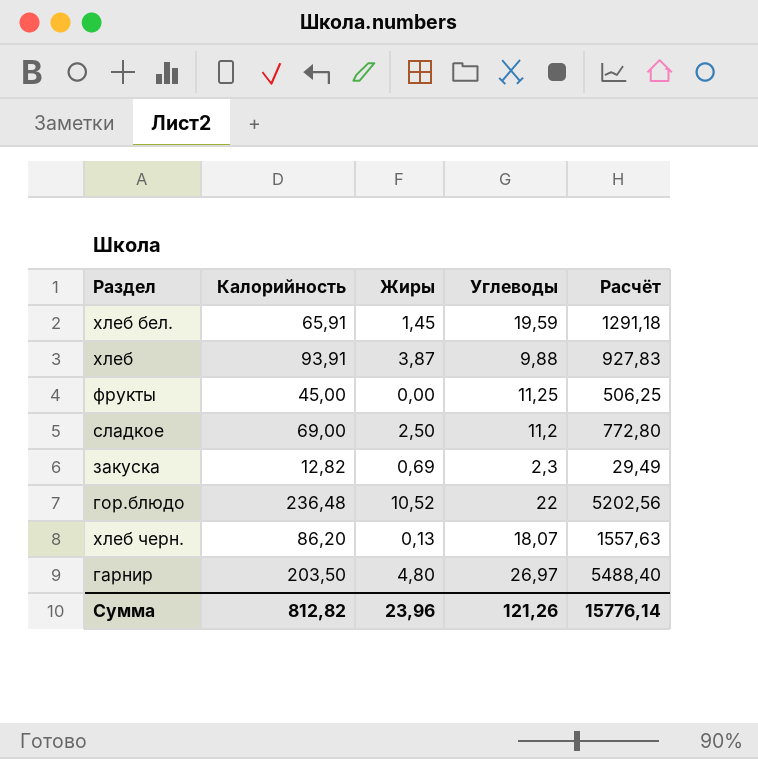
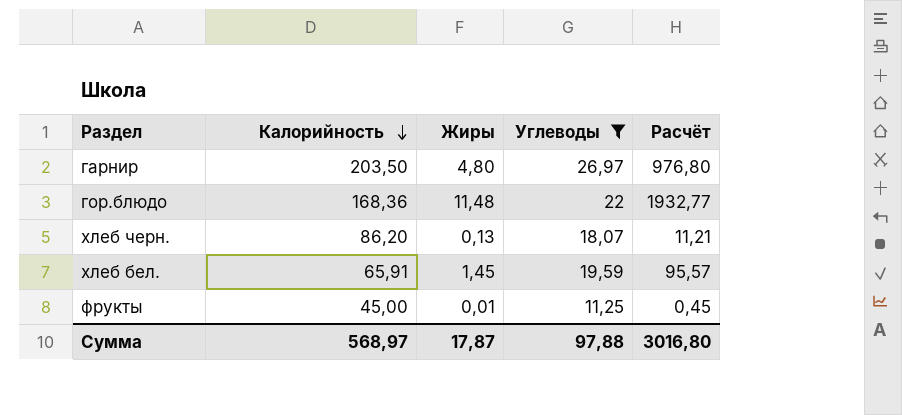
filter: none -> Углеводы >= 11,25
row order: none -> Калорийность descending
column Расчёт | formula: [Калорийность] * [Углеводы] -> [Калорийность] * [Жиры]
гор.блюдо | Калорийность: 236,48 -> 168,36
гор.блюдо | Жиры: 10,52 -> 11,48
фрукты | Жиры: 0,00 -> 0,01
Сумма | Калорийность: 812,82 -> 568,97
Сумма | Жиры: 23,96 -> 17,87
Сумма | Углеводы: 121,26 -> 97,88
Сумма | Расчёт: 15776,14 -> 3016,80

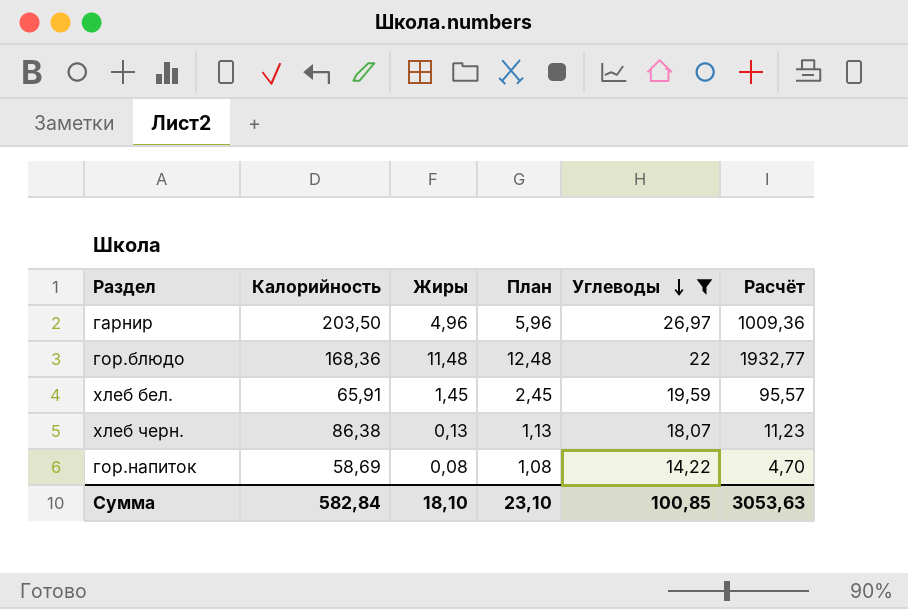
row order: Калорийность descending -> Углеводы descending
column План | formula: none -> [Жиры] + 1
row фрукты: 45,00 | 0,01 | 11,25 | 0,45 -> none
гарнир | Жиры: 4,80 -> 4,96
гарнир | Расчёт: 976,80 -> 1009,36
хлеб черн. | Калорийность: 86,20 -> 86,38
хлеб черн. | Расчёт: 11,21 -> 11,23
row гор.напиток: none -> 58,69 | 0,08 | 1,08 | 14,22 | 4,70
Сумма | Калорийность: 568,97 -> 582,84
Сумма | Жиры: 17,87 -> 18,10
Сумма | Углеводы: 97,88 -> 100,85
Сумма | Расчёт: 3016,80 -> 3053,63

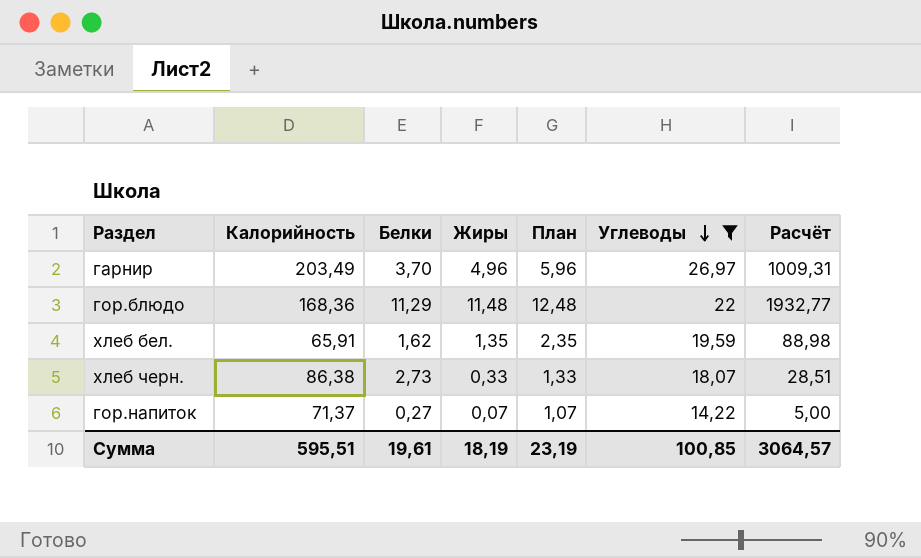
column Белки | position: none -> 3
гарнир | Калорийность: 203,50 -> 203,49
гарнир | Расчёт: 1009,36 -> 1009,31
хлеб бел. | Жиры: 1,45 -> 1,35
хлеб бел. | План: 2,45 -> 2,35
хлеб бел. | Расчёт: 95,57 -> 88,98
хлеб черн. | Жиры: 0,13 -> 0,33
хлеб черн. | План: 1,13 -> 1,33
хлеб черн. | Расчёт: 11,23 -> 28,51
гор.напиток | Калорийность: 58,69 -> 71,37
гор.напиток | Жиры: 0,08 -> 0,07
гор.напиток | План: 1,08 -> 1,07
гор.напиток | Расчёт: 4,70 -> 5,00
Сумма | Калорийность: 582,84 -> 595,51
Сумма | Жиры: 18,10 -> 18,19
Сумма | План: 23,10 -> 23,19
Сумма | Расчёт: 3053,63 -> 3064,57

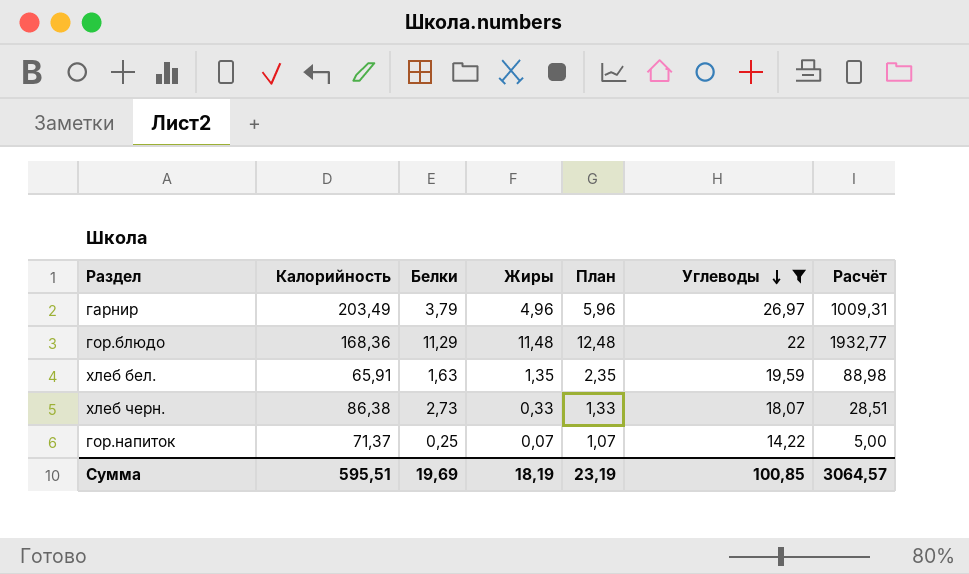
гарнир | Белки: 3,70 -> 3,79
хлеб бел. | Белки: 1,62 -> 1,63
гор.напиток | Белки: 0,27 -> 0,25
Сумма | Белки: 19,61 -> 19,69

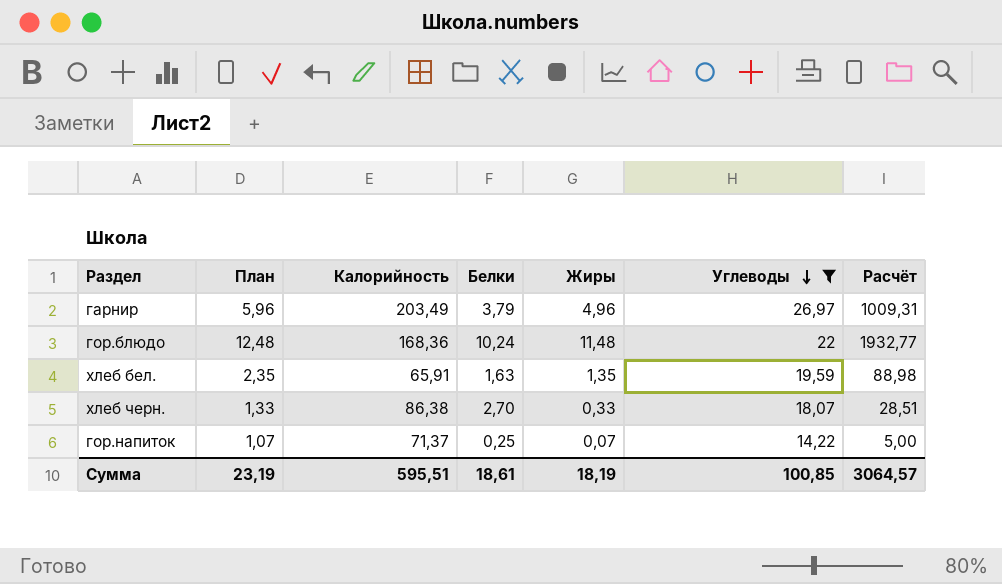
column План | position: 5 -> 2
гор.блюдо | Белки: 11,29 -> 10,24
хлеб черн. | Белки: 2,73 -> 2,70
Сумма | Белки: 19,69 -> 18,61

